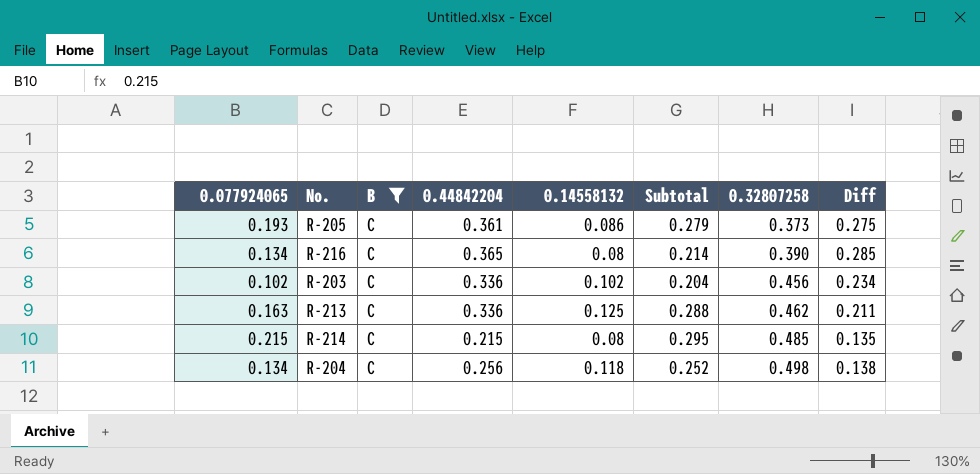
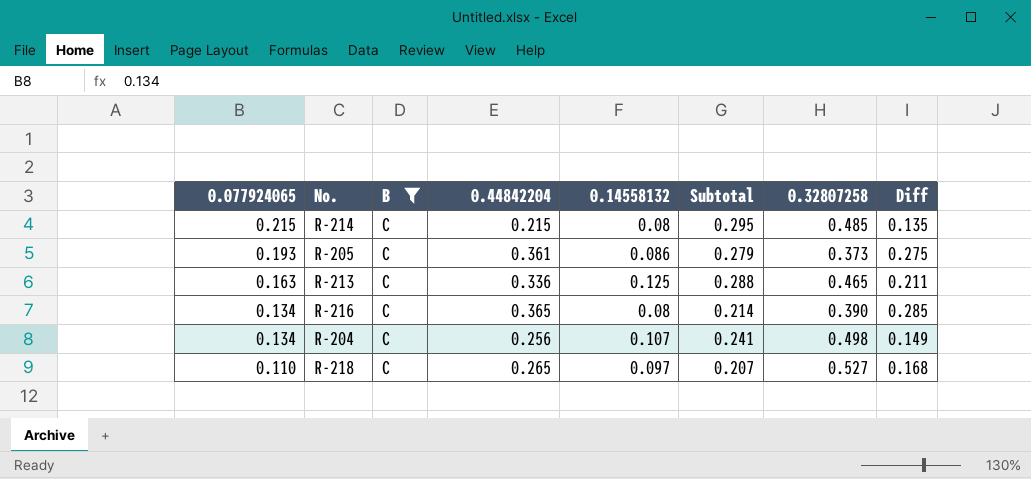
row order: 0.32807258 ascending -> 0.077924065 descending
row R-203: 0.102 | C | 0.336 | 0.102 | 0.204 | 0.456 | 0.234 -> none
R-213 | 0.32807258: 0.462 -> 0.465
R-204 | 0.14558132: 0.118 -> 0.107
R-204 | Subtotal: 0.252 -> 0.241
R-204 | Diff: 0.138 -> 0.149
row R-218: none -> 0.110 | C | 0.265 | 0.097 | 0.207 | 0.527 | 0.168

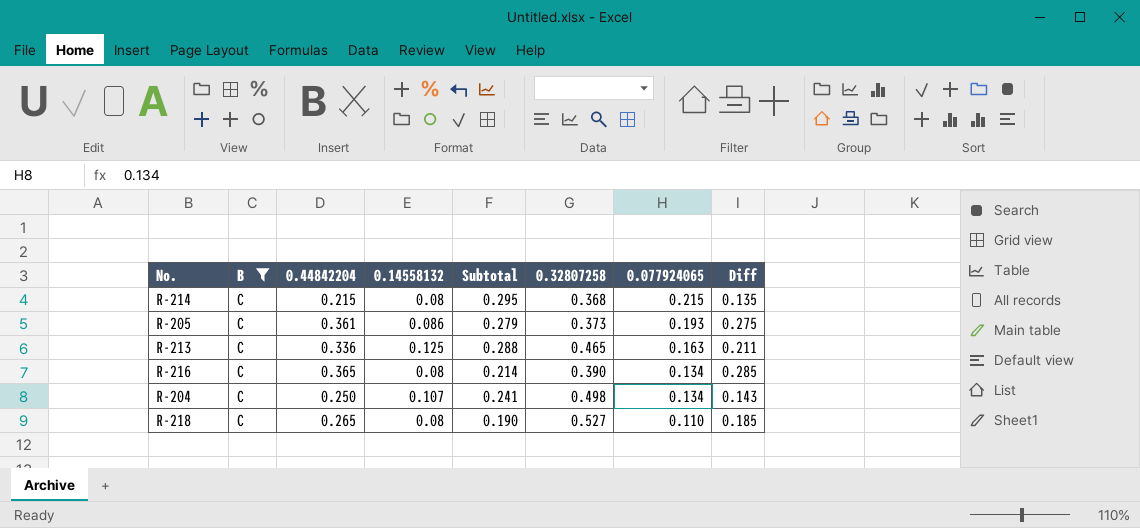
column 0.077924065 | position: 1 -> 7
R-214 | 0.32807258: 0.485 -> 0.368
R-204 | 0.44842204: 0.256 -> 0.250
R-204 | Diff: 0.149 -> 0.143
R-218 | 0.14558132: 0.097 -> 0.08
R-218 | Subtotal: 0.207 -> 0.190
R-218 | Diff: 0.168 -> 0.185

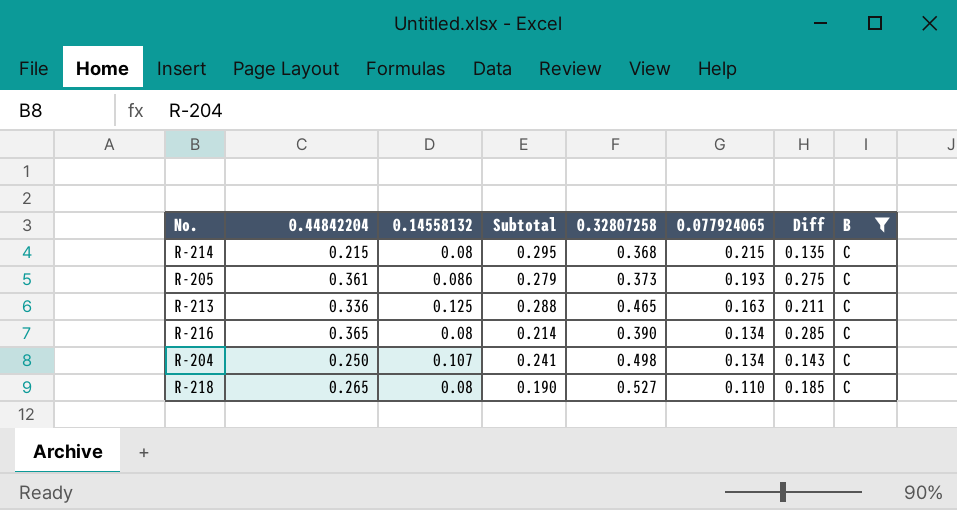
column B | position: 2 -> 8

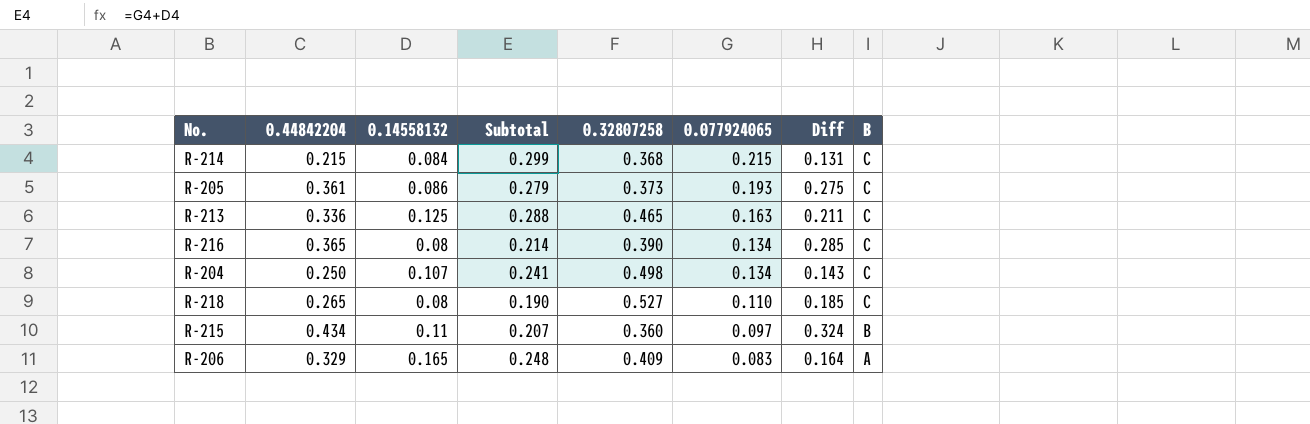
filter: B = C -> none
R-214 | 0.14558132: 0.08 -> 0.084
R-214 | Subtotal: 0.295 -> 0.299
R-214 | Diff: 0.135 -> 0.131

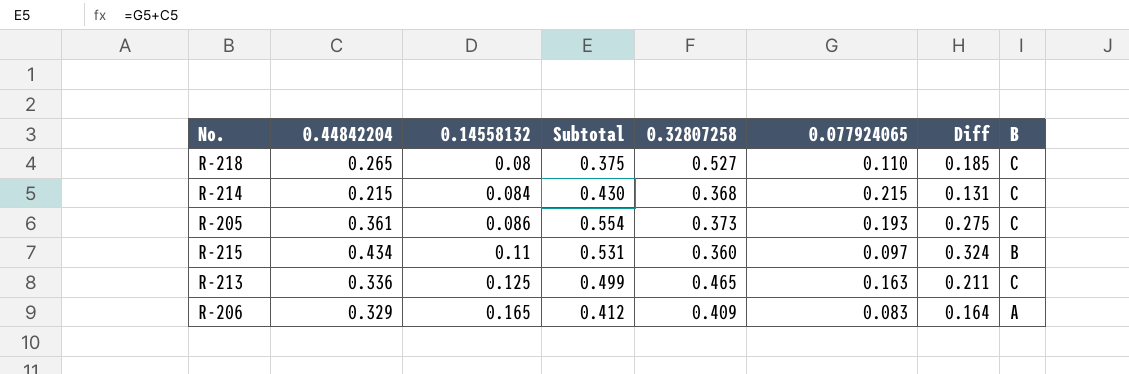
row order: 0.077924065 descending -> 0.14558132 ascending
column Subtotal | formula: [0.14558132] + [0.077924065] -> [0.44842204] + [0.077924065]
row R-216: 0.365 | 0.08 | 0.214 | 0.390 | 0.134 | 0.285 | C -> none
row R-204: 0.250 | 0.107 | 0.241 | 0.498 | 0.134 | 0.143 | C -> none

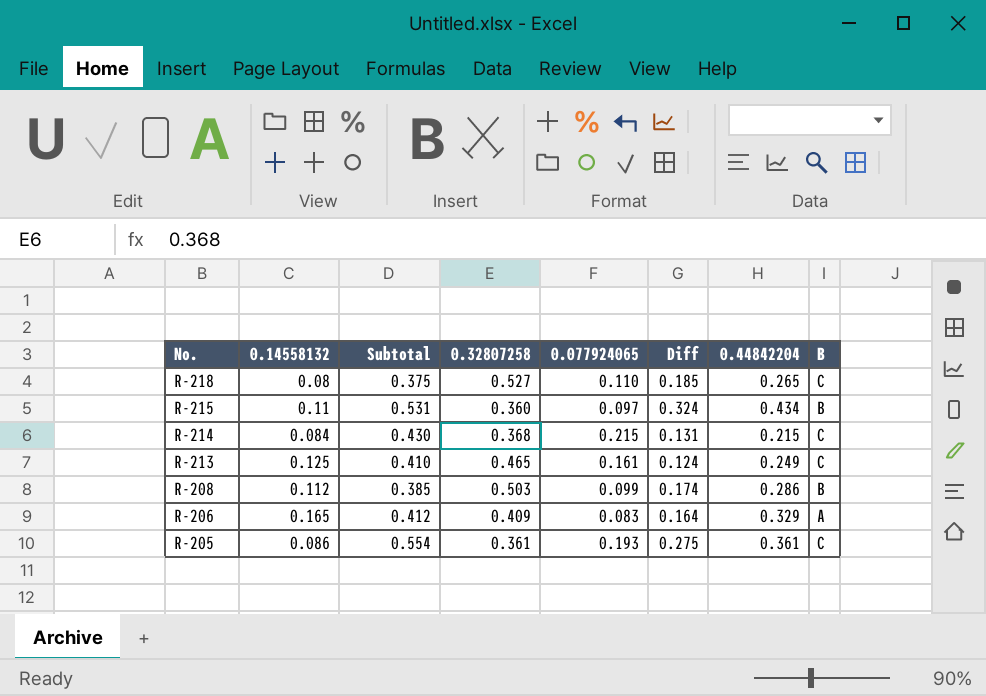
row order: 0.14558132 ascending -> No. descending
column 0.44842204 | position: 2 -> 7
R-213 | Subtotal: 0.499 -> 0.410
R-213 | 0.077924065: 0.163 -> 0.161
R-213 | Diff: 0.211 -> 0.124
R-213 | 0.44842204: 0.336 -> 0.249
row R-208: none -> 0.112 | 0.385 | 0.503 | 0.099 | 0.174 | 0.286 | B
R-205 | 0.32807258: 0.373 -> 0.361

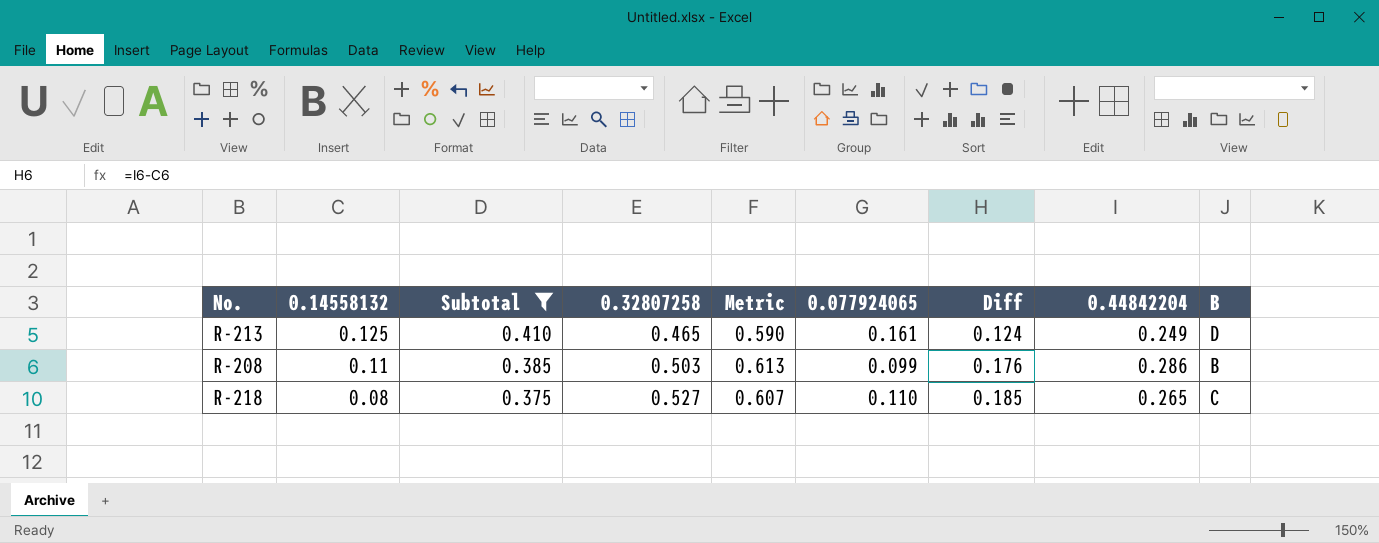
filter: none -> Subtotal <= 0.410
row order: No. descending -> 0.14558132 descending
column Metric | formula: none -> [0.14558132] + [0.32807258]
R-213 | B: C -> D
R-208 | 0.14558132: 0.112 -> 0.11
R-208 | Diff: 0.174 -> 0.176

